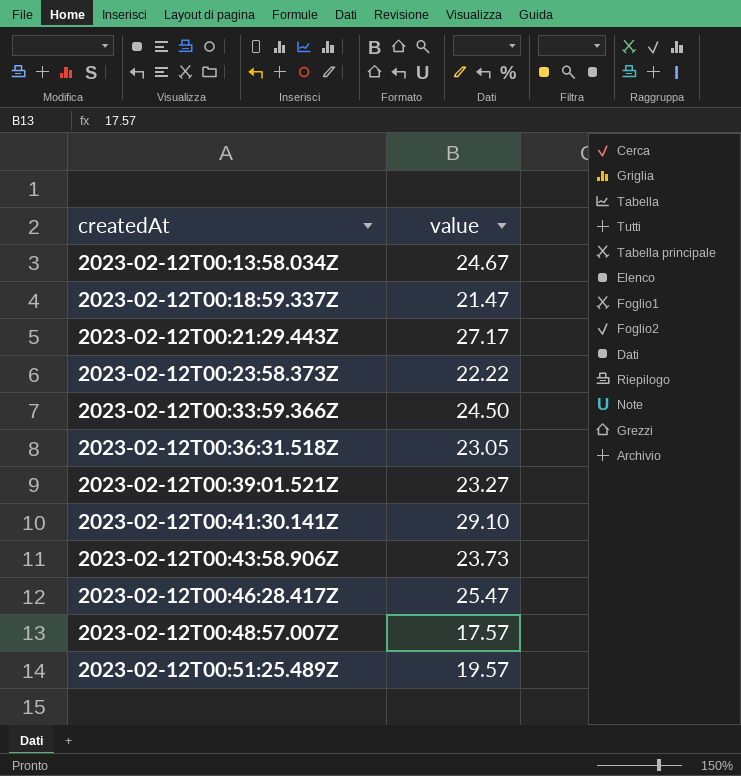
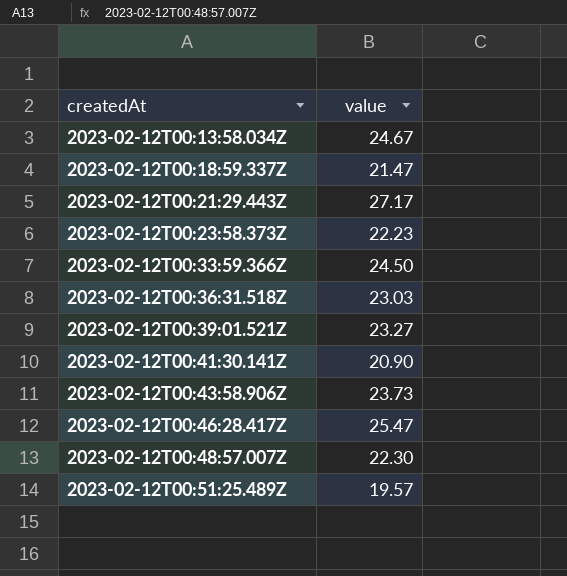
2023-02-12T00:23:58.373Z | value: 22.22 -> 22.23
2023-02-12T00:36:31.518Z | value: 23.05 -> 23.03
2023-02-12T00:41:30.141Z | value: 29.10 -> 20.90
2023-02-12T00:48:57.007Z | value: 17.57 -> 22.30

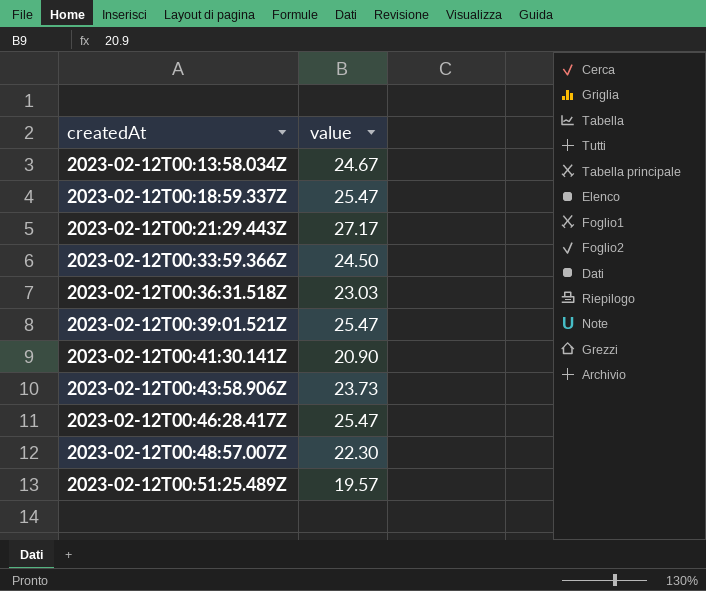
row 2023-02-12T00:23:58.373Z: 22.23 -> none
2023-02-12T00:18:59.337Z | value: 21.47 -> 25.47
2023-02-12T00:39:01.521Z | value: 23.27 -> 25.47

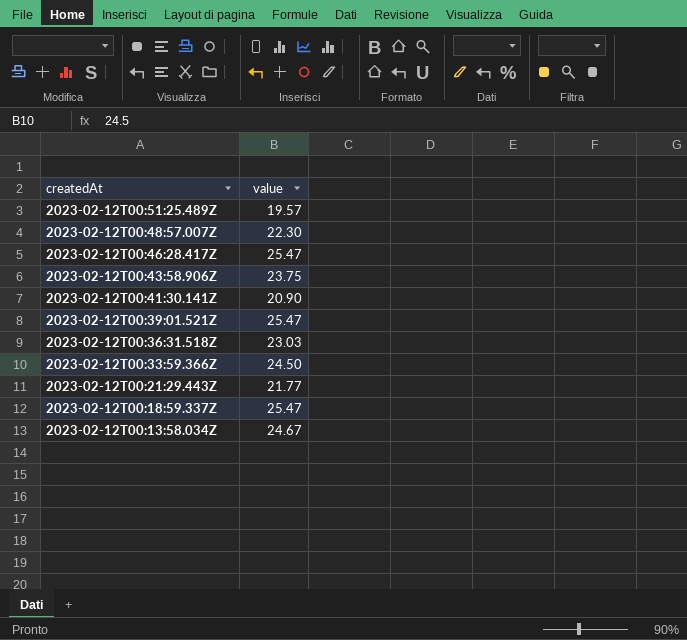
row order: createdAt ascending -> createdAt descending
2023-02-12T00:43:58.906Z | value: 23.73 -> 23.75
2023-02-12T00:21:29.443Z | value: 27.17 -> 21.77

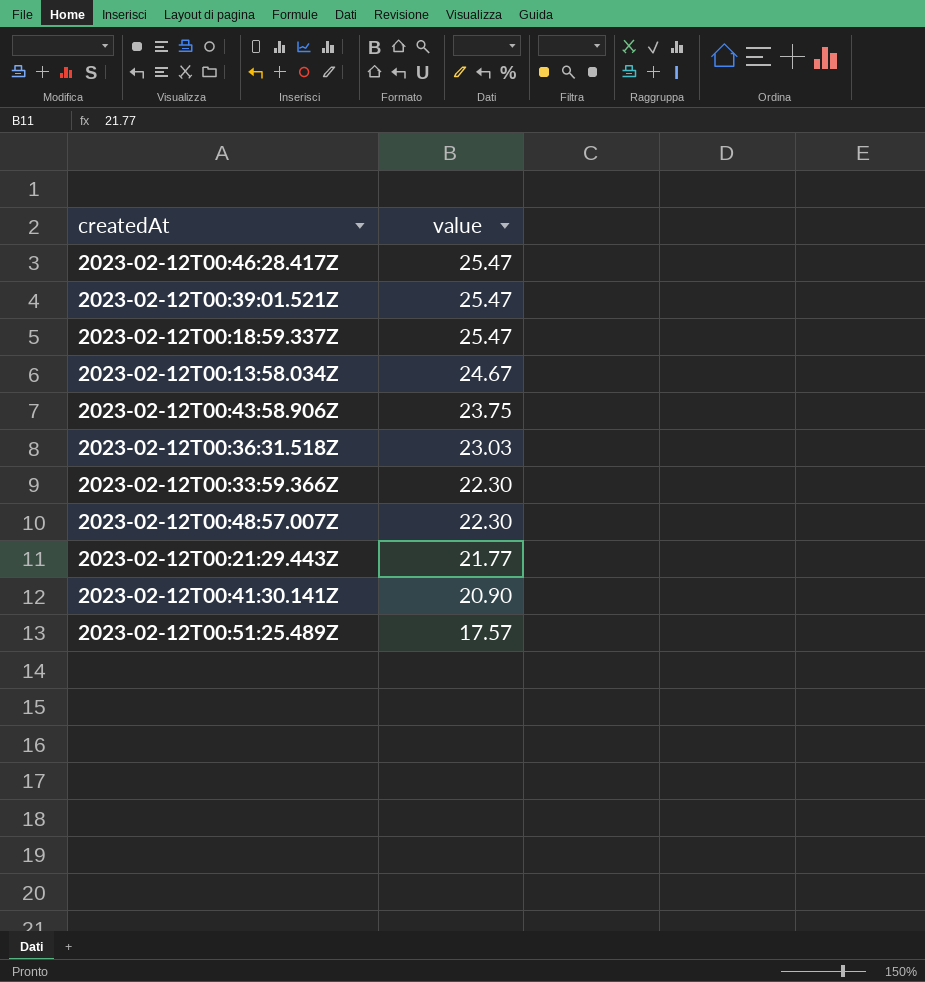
row order: createdAt descending -> value descending
2023-02-12T00:33:59.366Z | value: 24.50 -> 22.30
2023-02-12T00:51:25.489Z | value: 19.57 -> 17.57

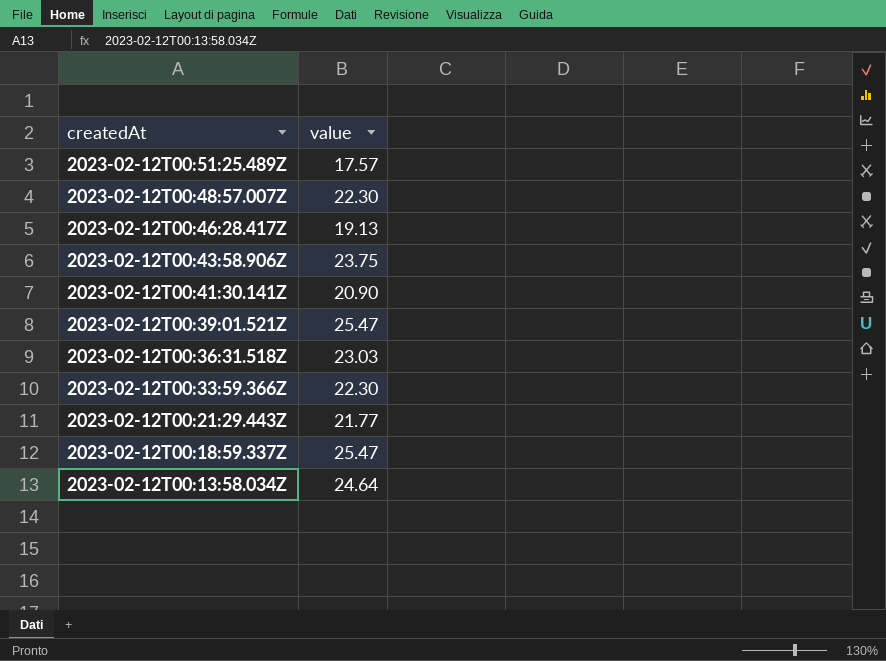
row order: value descending -> createdAt descending
2023-02-12T00:46:28.417Z | value: 25.47 -> 19.13
2023-02-12T00:13:58.034Z | value: 24.67 -> 24.64

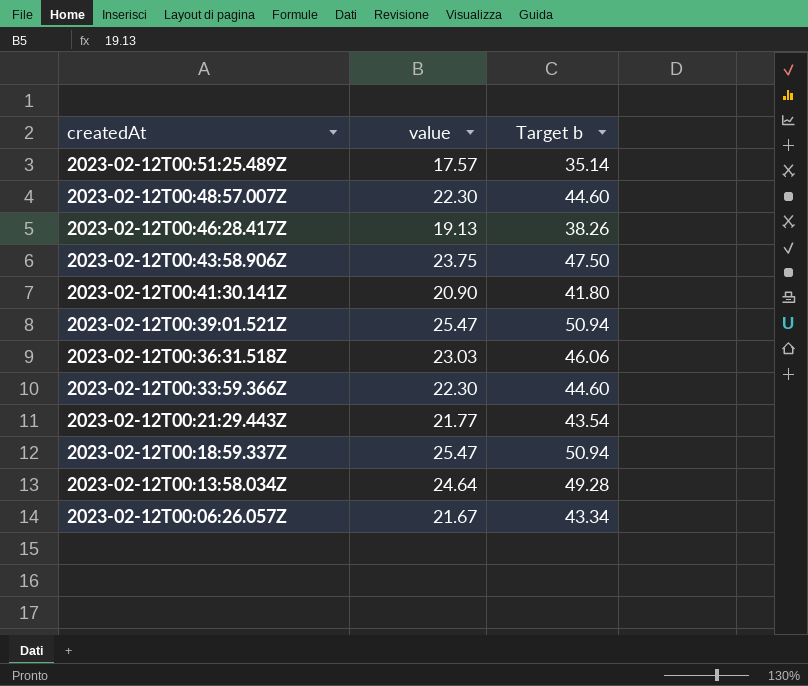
column Target b | formula: none -> [value] * 2
row 2023-02-12T00:06:26.057Z: none -> 21.67 | 43.34

